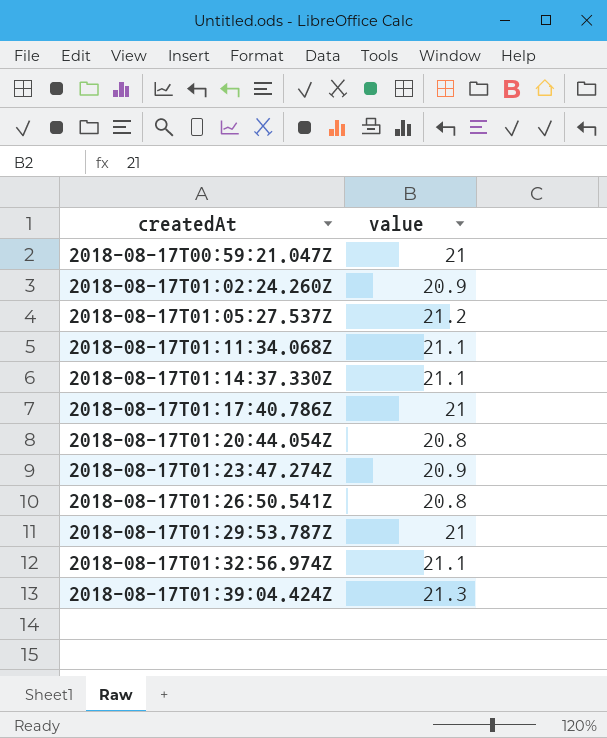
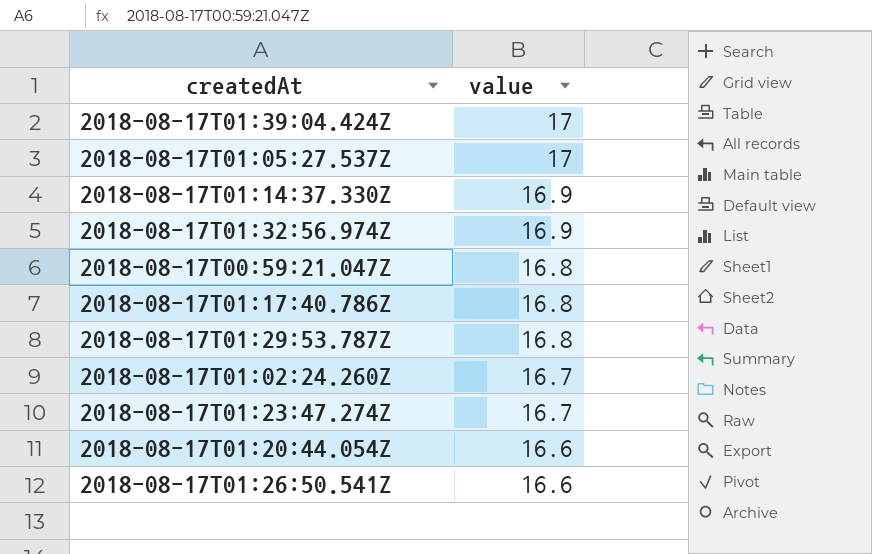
row order: createdAt ascending -> value descending
row 2018-08-17T01:11:34.068Z: 21.1 -> none
2018-08-17T01:39:04.424Z | value: 21.3 -> 17
2018-08-17T01:05:27.537Z | value: 21.2 -> 17
2018-08-17T01:14:37.330Z | value: 21.1 -> 16.9
2018-08-17T01:32:56.974Z | value: 21.1 -> 16.9
2018-08-17T00:59:21.047Z | value: 21 -> 16.8
2018-08-17T01:17:40.786Z | value: 21 -> 16.8
2018-08-17T01:29:53.787Z | value: 21 -> 16.8
2018-08-17T01:02:24.260Z | value: 20.9 -> 16.7
2018-08-17T01:23:47.274Z | value: 20.9 -> 16.7
2018-08-17T01:20:44.054Z | value: 20.8 -> 16.6
2018-08-17T01:26:50.541Z | value: 20.8 -> 16.6

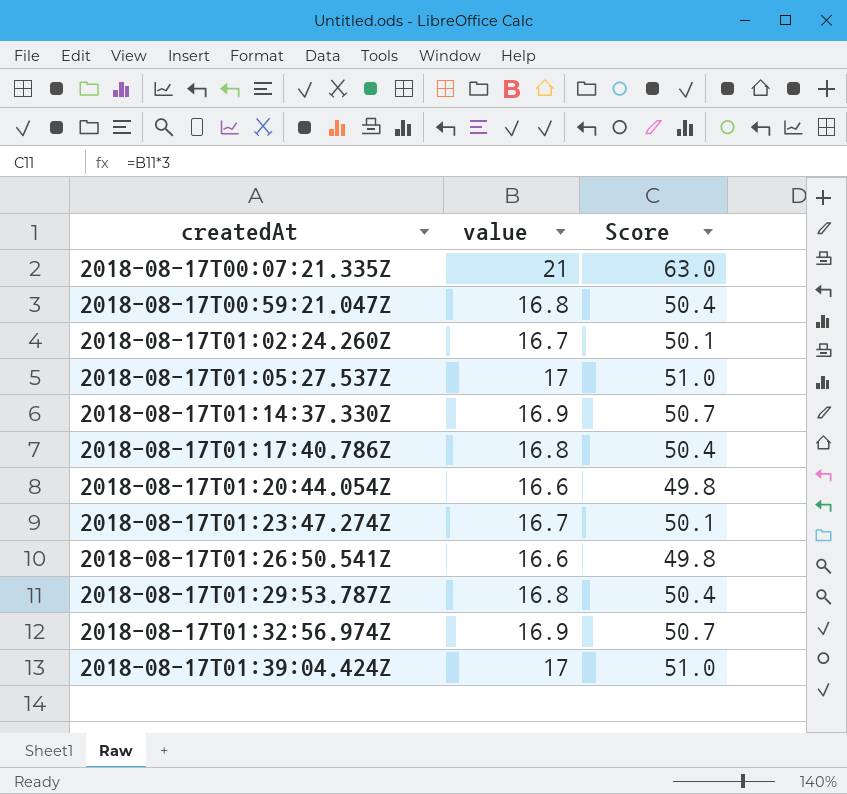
row order: value descending -> createdAt ascending
column Score | formula: none -> [value] * 3
row 2018-08-17T00:07:21.335Z: none -> 21 | 63.0

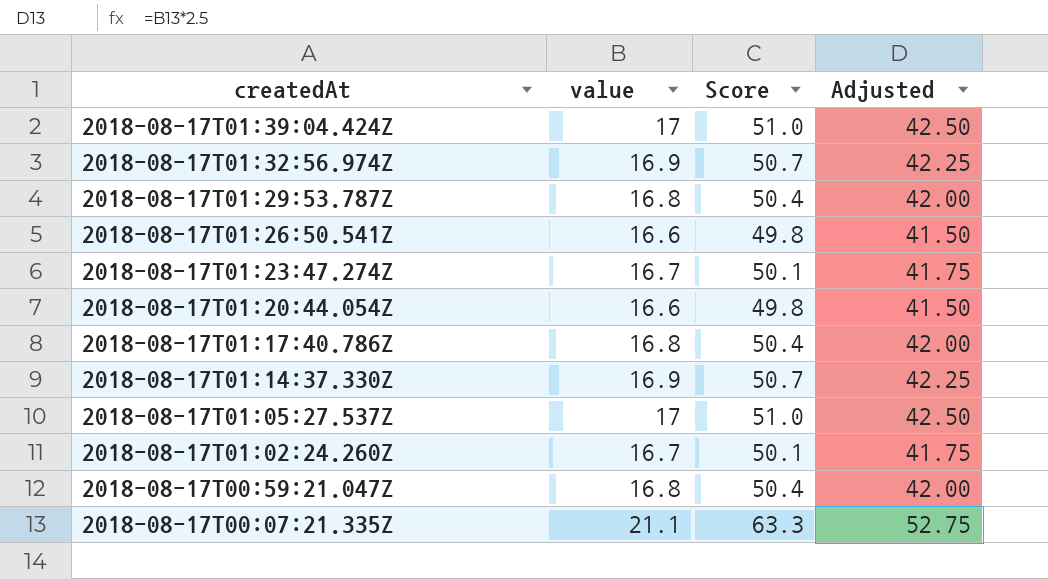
row order: createdAt ascending -> createdAt descending
column Adjusted | formula: none -> [value] * 2.5
2018-08-17T00:07:21.335Z | value: 21 -> 21.1
2018-08-17T00:07:21.335Z | Score: 63.0 -> 63.3

